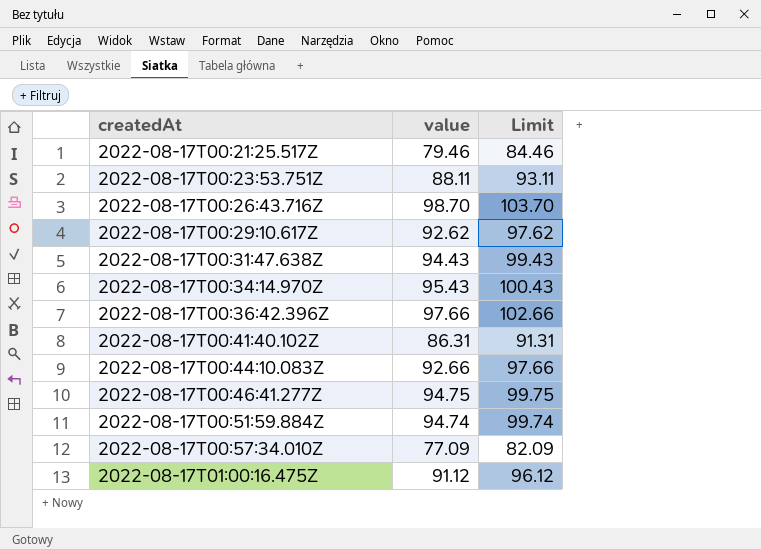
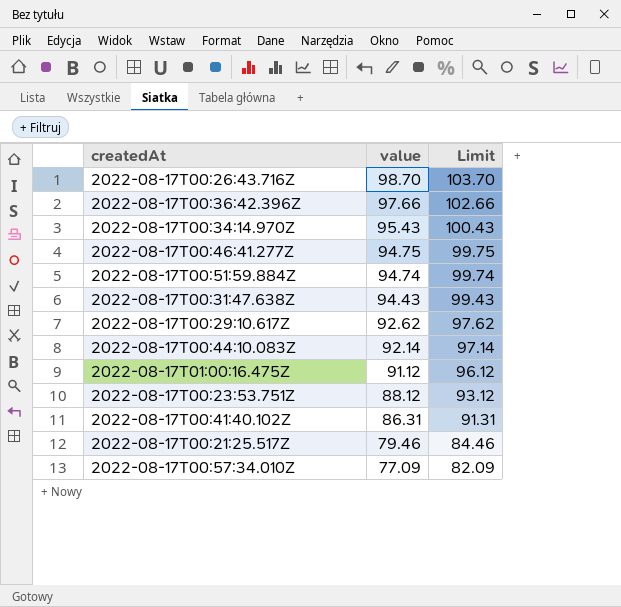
row order: createdAt ascending -> value descending
2022-08-17T00:44:10.083Z | value: 92.66 -> 92.14
2022-08-17T00:44:10.083Z | Limit: 97.66 -> 97.14
2022-08-17T00:23:53.751Z | value: 88.11 -> 88.12
2022-08-17T00:23:53.751Z | Limit: 93.11 -> 93.12

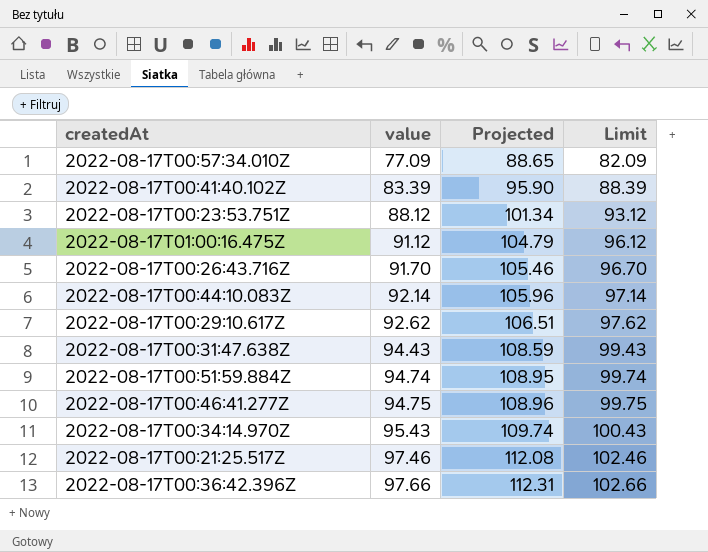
row order: value descending -> value ascending
column Projected | formula: none -> [value] * 1.15
2022-08-17T00:41:40.102Z | value: 86.31 -> 83.39
2022-08-17T00:41:40.102Z | Limit: 91.31 -> 88.39
2022-08-17T00:26:43.716Z | value: 98.70 -> 91.70
2022-08-17T00:26:43.716Z | Limit: 103.70 -> 96.70
2022-08-17T00:21:25.517Z | value: 79.46 -> 97.46
2022-08-17T00:21:25.517Z | Limit: 84.46 -> 102.46

